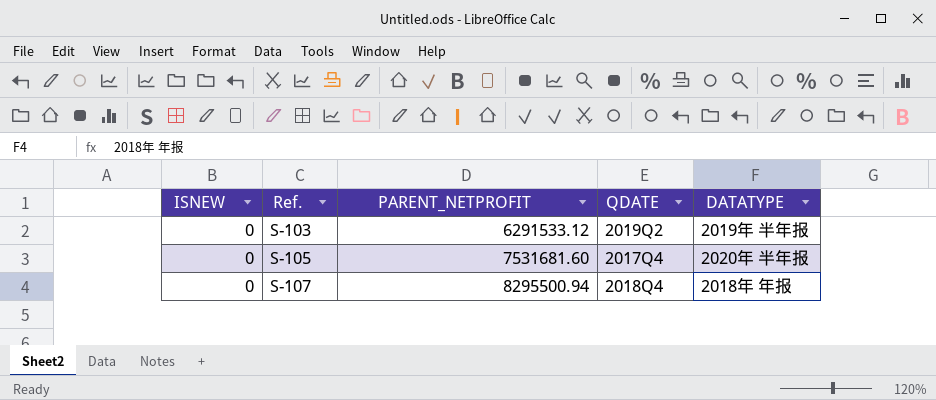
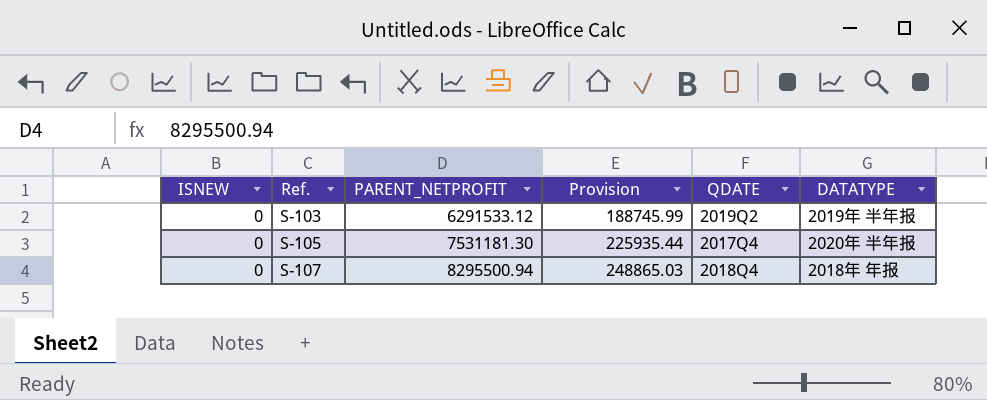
column Provision | formula: none -> [PARENT_NETPROFIT] * 0.03
S-105 | PARENT_NETPROFIT: 7531681.60 -> 7531181.30

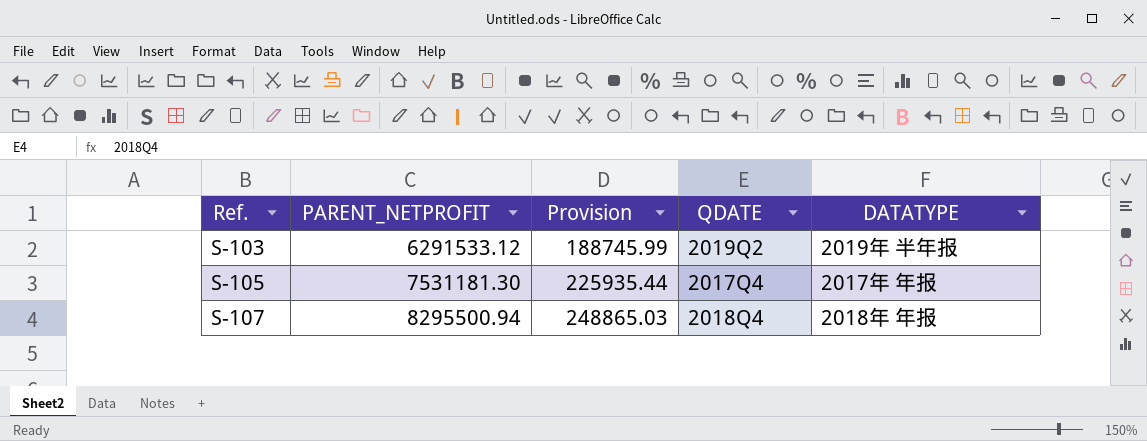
column ISNEW | position: 1 -> none
S-105 | DATATYPE: 2020年 半年报 -> 2017年 年报

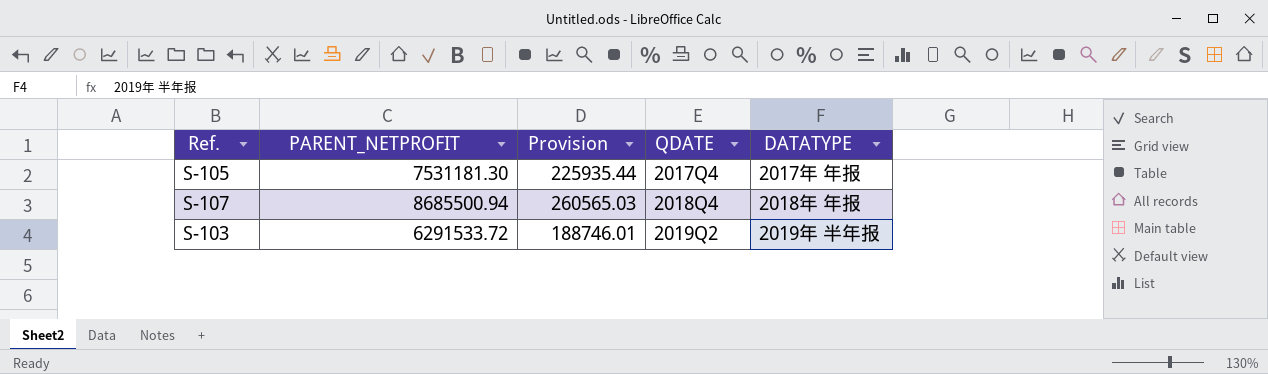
row order: Ref. ascending -> QDATE ascending
S-107 | PARENT_NETPROFIT: 8295500.94 -> 8685500.94
S-107 | Provision: 248865.03 -> 260565.03
S-103 | PARENT_NETPROFIT: 6291533.12 -> 6291533.72
S-103 | Provision: 188745.99 -> 188746.01

